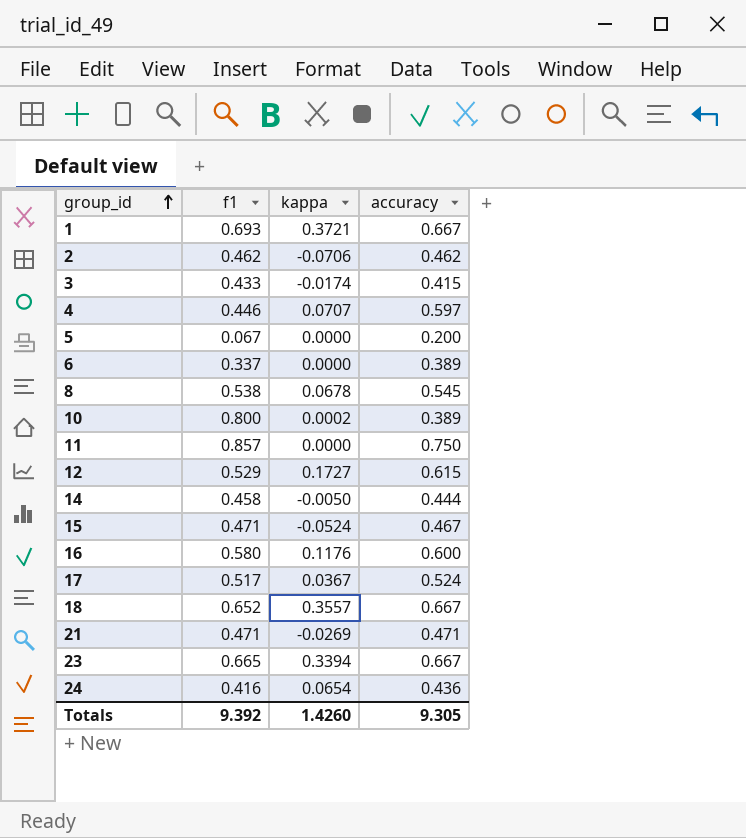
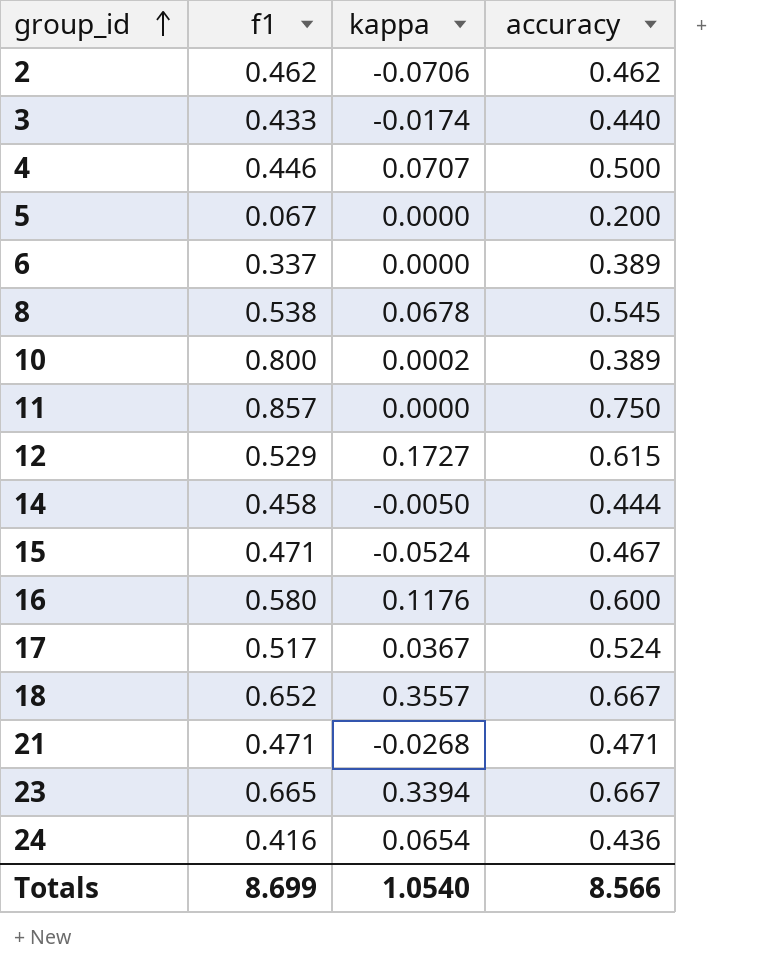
row 1: 0.693 | 0.3721 | 0.667 -> none
3 | accuracy: 0.415 -> 0.440
4 | accuracy: 0.597 -> 0.500
21 | kappa: -0.0269 -> -0.0268
Totals | f1: 9.392 -> 8.699
Totals | kappa: 1.4260 -> 1.0540
Totals | accuracy: 9.305 -> 8.566

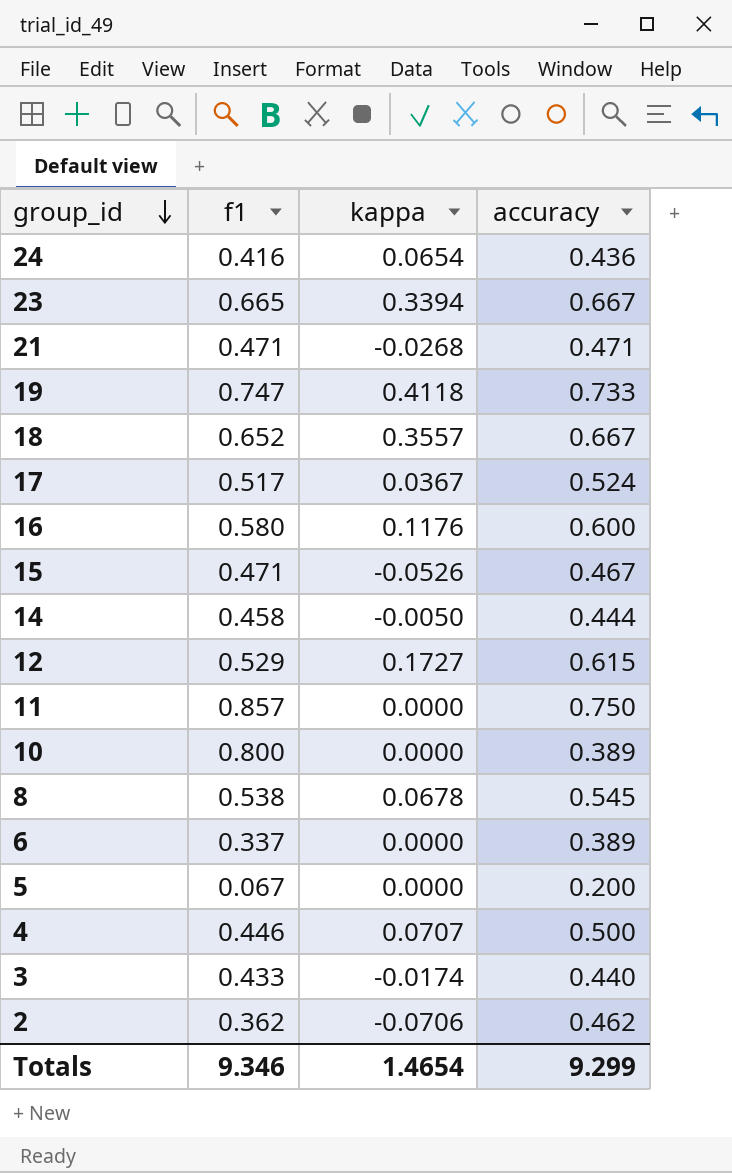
row order: group_id ascending -> group_id descending
row 19: none -> 0.747 | 0.4118 | 0.733
15 | kappa: -0.0524 -> -0.0526
10 | kappa: 0.0002 -> 0.0000
2 | f1: 0.462 -> 0.362
Totals | f1: 8.699 -> 9.346
Totals | kappa: 1.0540 -> 1.4654
Totals | accuracy: 8.566 -> 9.299

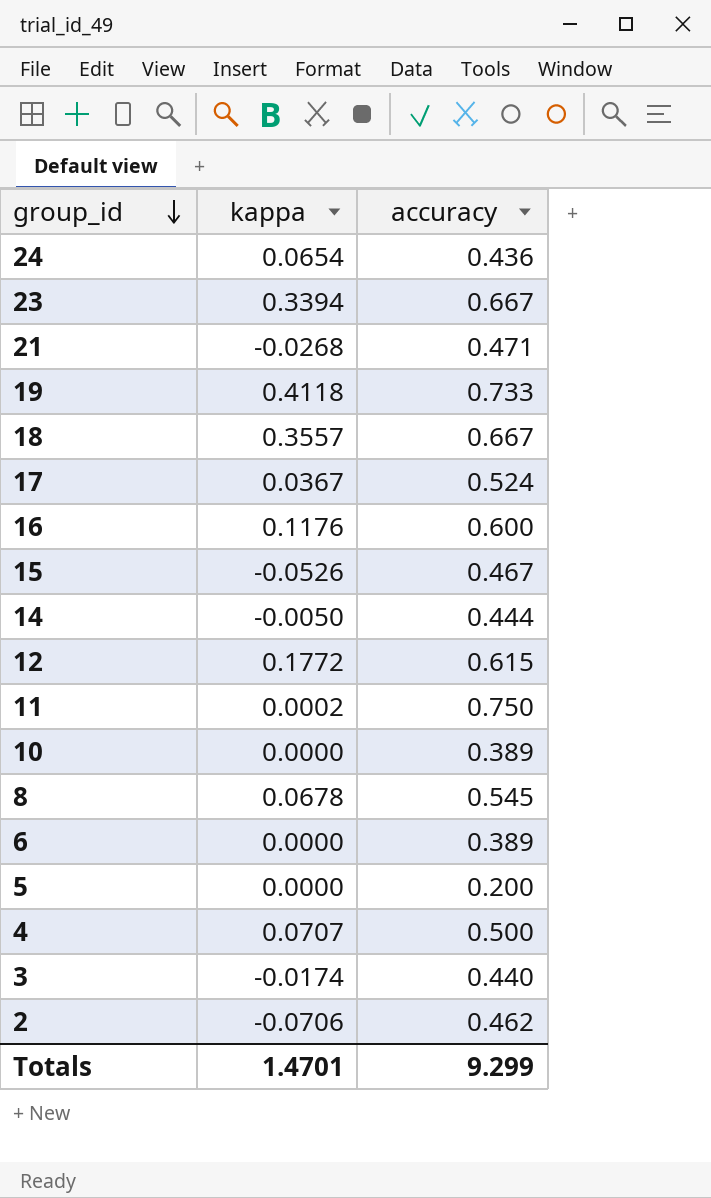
column f1 | position: 2 -> none
12 | kappa: 0.1727 -> 0.1772
11 | kappa: 0.0000 -> 0.0002
Totals | kappa: 1.4654 -> 1.4701

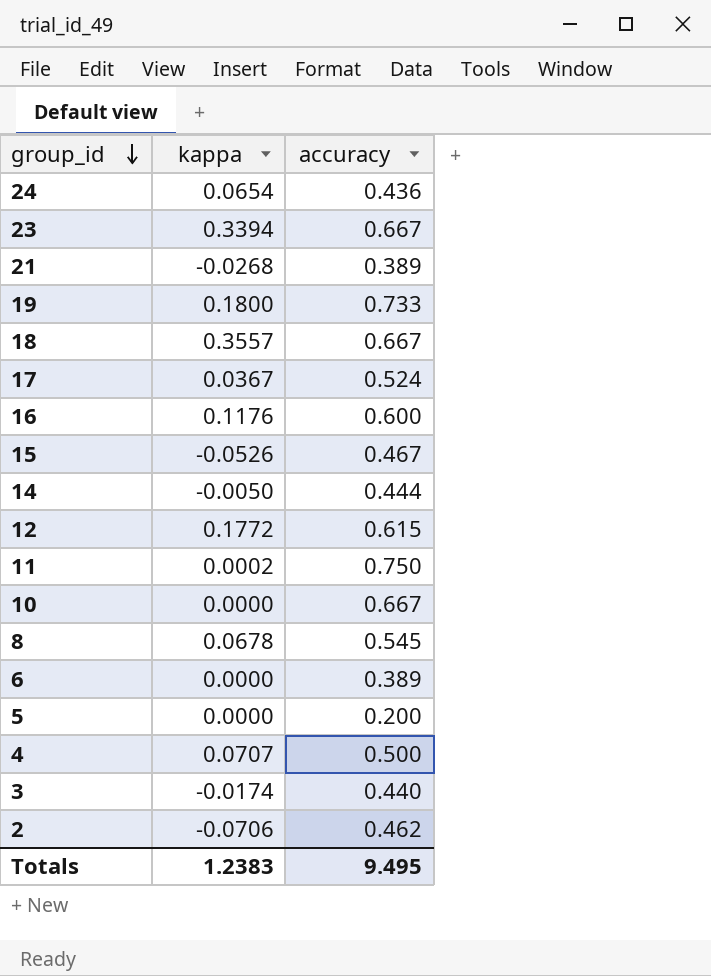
21 | accuracy: 0.471 -> 0.389
19 | kappa: 0.4118 -> 0.1800
10 | accuracy: 0.389 -> 0.667
Totals | kappa: 1.4701 -> 1.2383
Totals | accuracy: 9.299 -> 9.495

